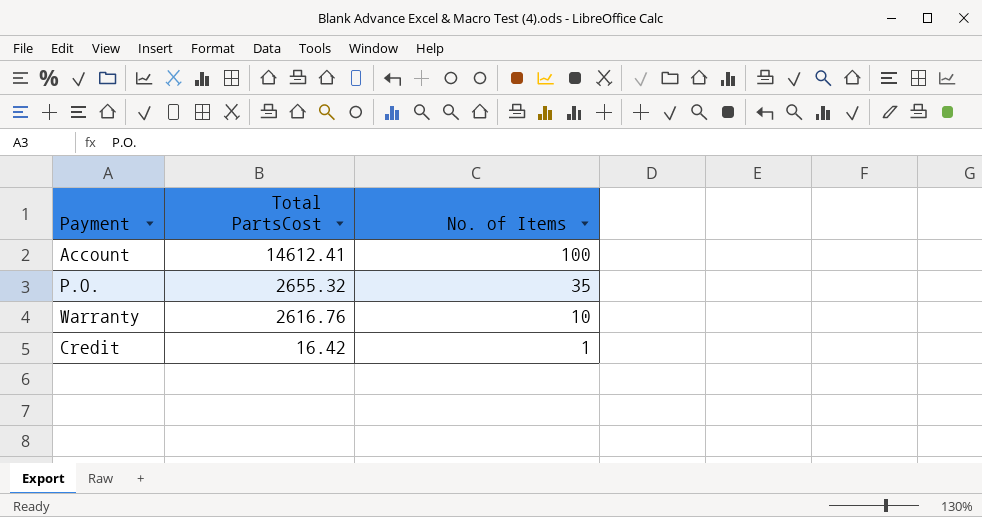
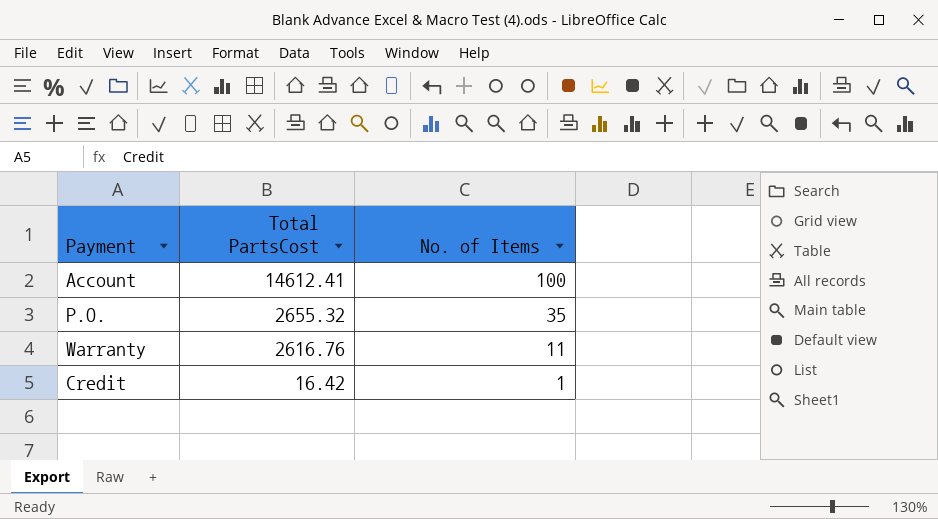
Warranty | No. of Items: 10 -> 11

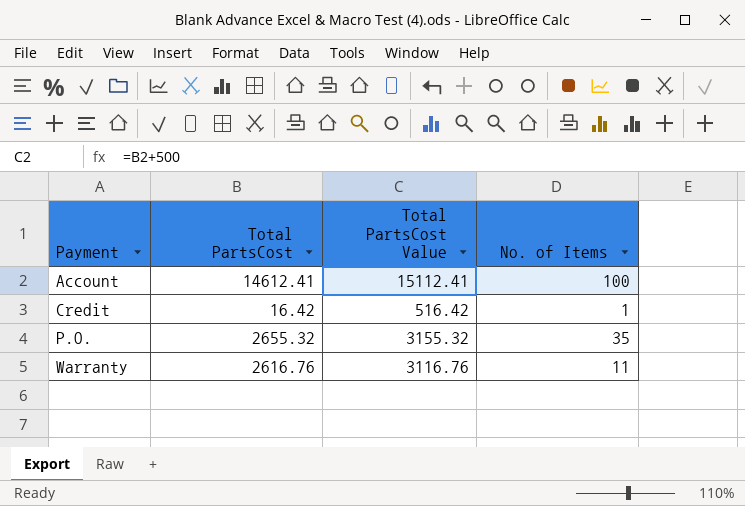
row order: Total PartsCost descending -> Payment ascending
column Total PartsCost Value | formula: none -> [Total PartsCost] + 500

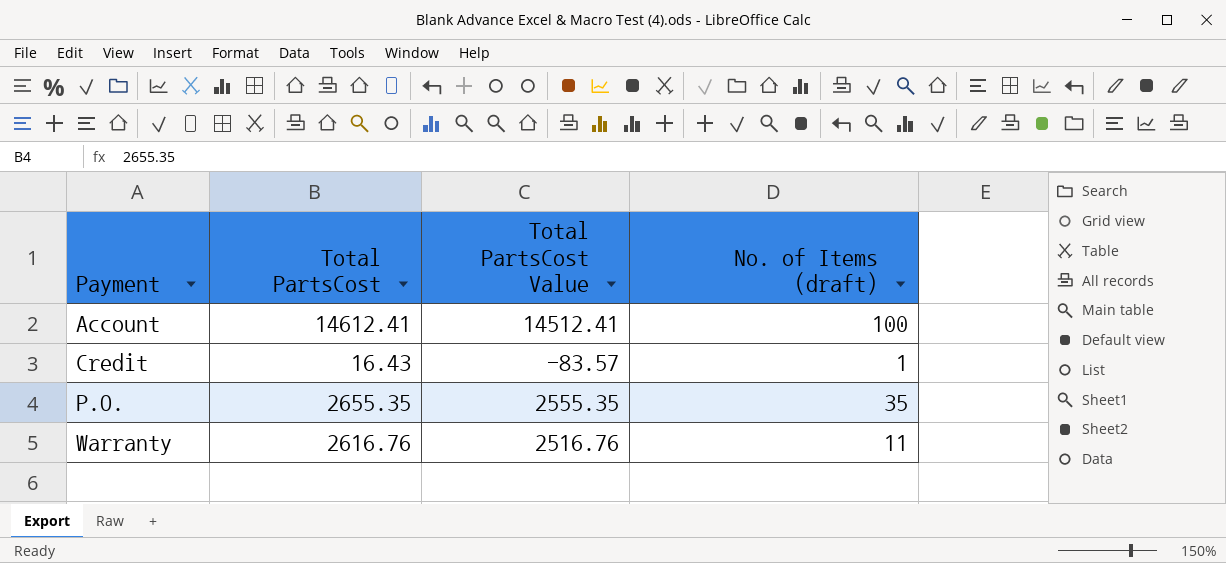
column Total PartsCost Value | formula: [Total PartsCost] + 500 -> [Total PartsCost] - 100
column name: No. of Items -> No. of Items (draft)
Credit | Total PartsCost: 16.42 -> 16.43
P.O. | Total PartsCost: 2655.32 -> 2655.35

